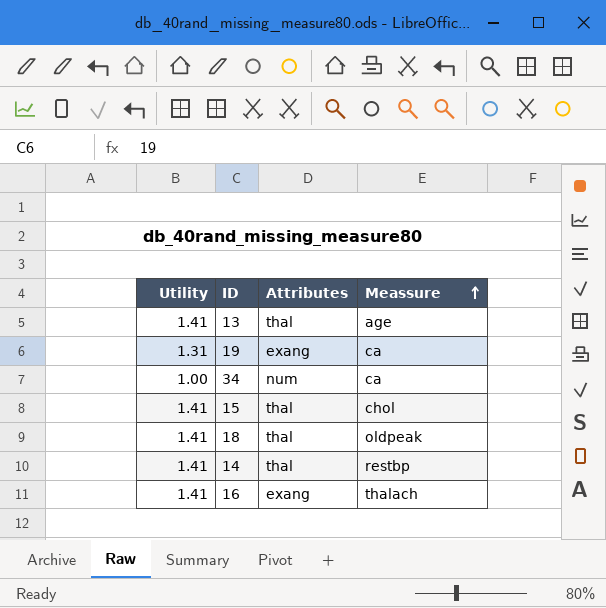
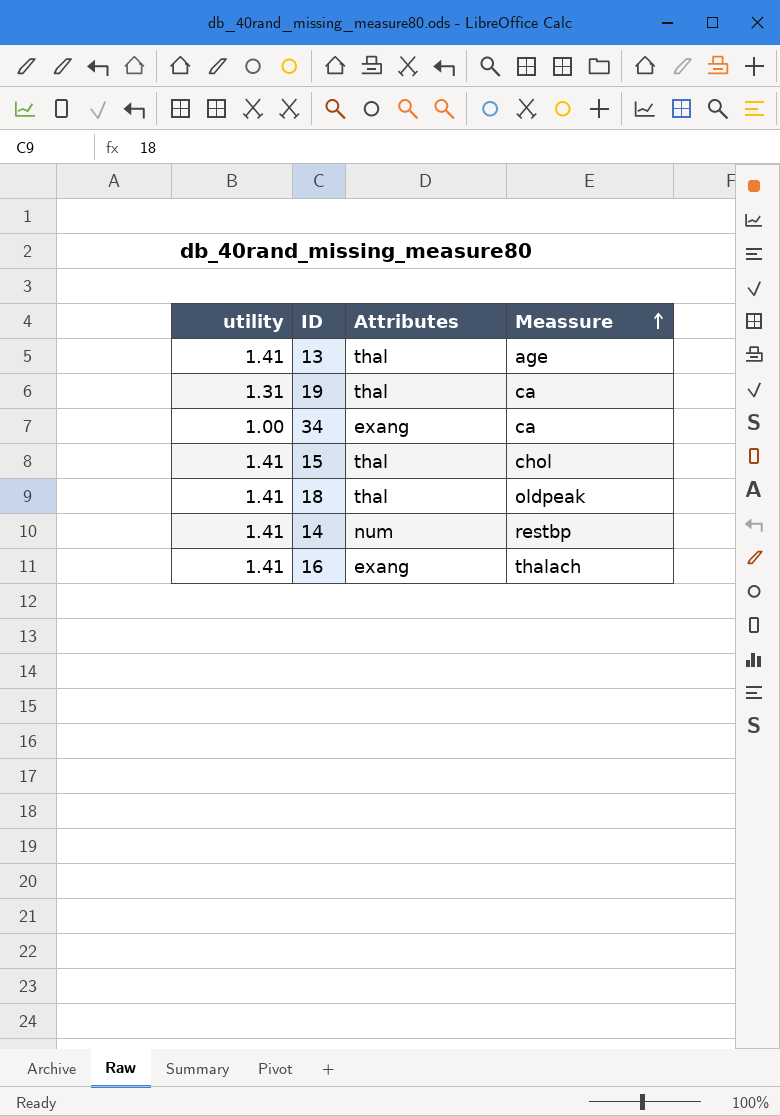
column name: Utility -> utility
19 | Attributes: exang -> thal
34 | Attributes: num -> exang
14 | Attributes: thal -> num

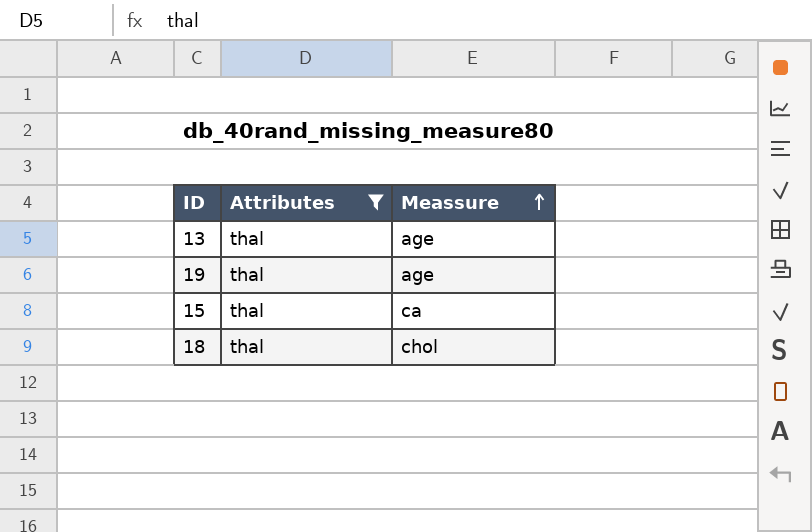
filter: none -> Attributes = thal
column utility | position: 1 -> none
19 | Meassure: ca -> age
15 | Meassure: chol -> ca
18 | Meassure: oldpeak -> chol

